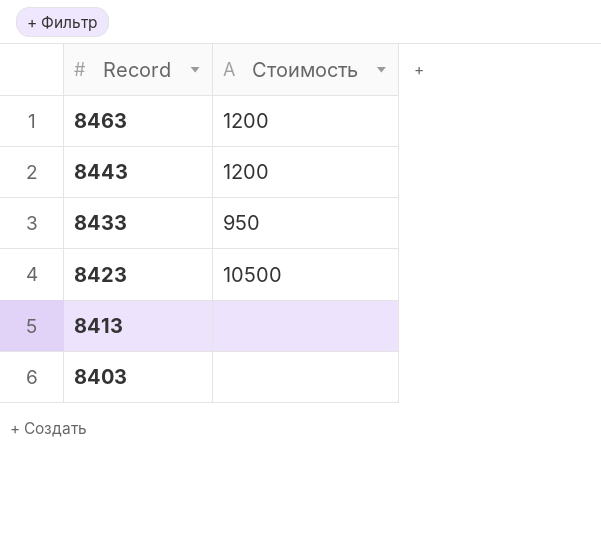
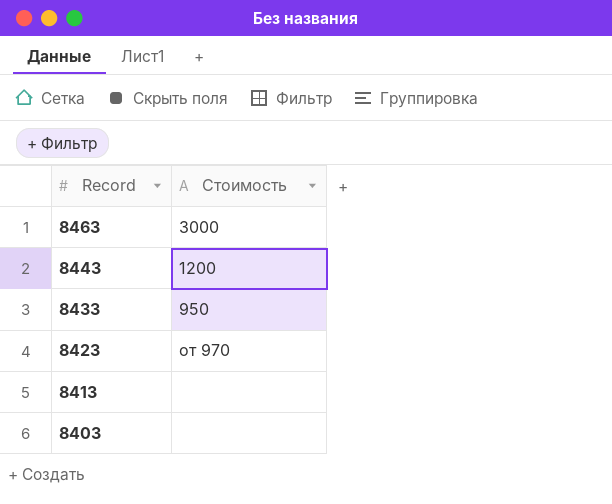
8463 | Стоимость: 1200 -> 3000
8423 | Стоимость: 10500 -> от 970

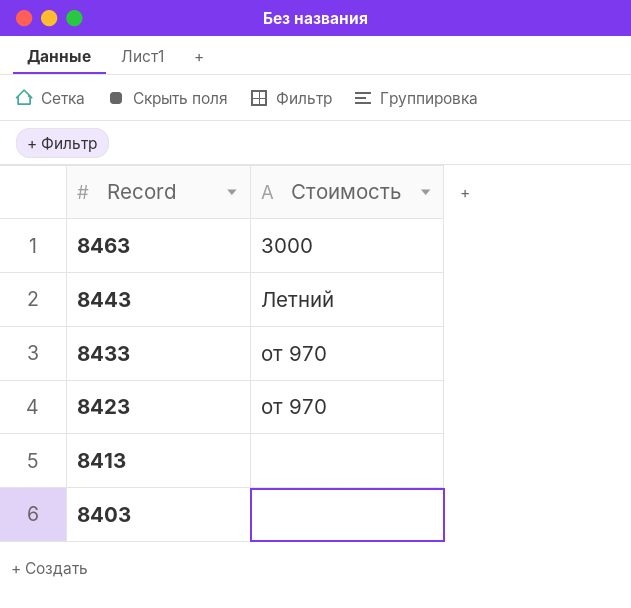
8443 | Стоимость: 1200 -> Летний
8433 | Стоимость: 950 -> от 970

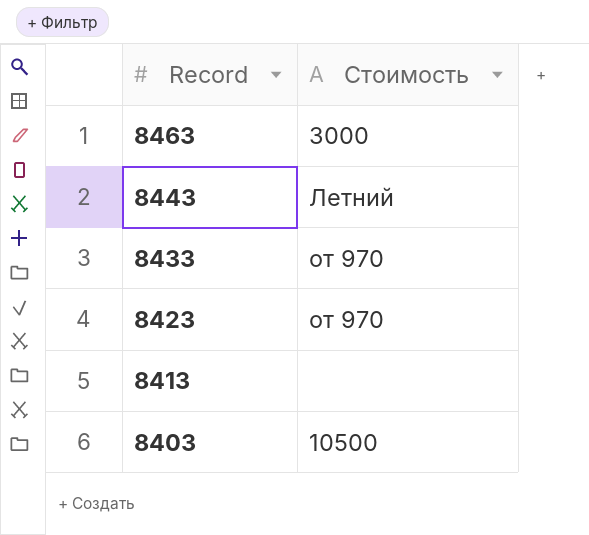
8403 | Стоимость: none -> 10500

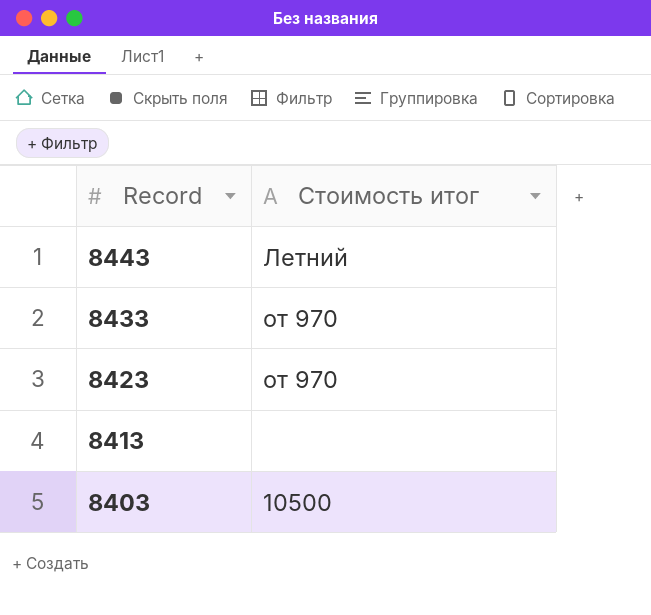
column name: Стоимость -> Стоимость итог
row 8463: 3000 -> none

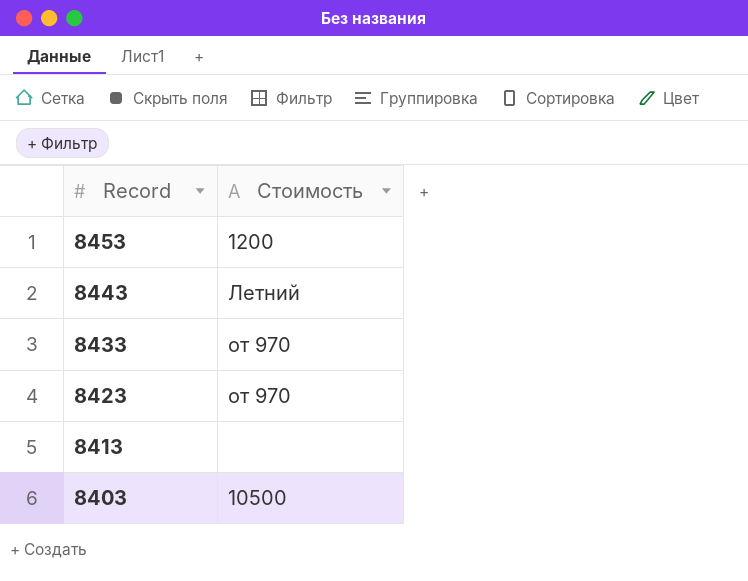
column name: Стоимость итог -> Стоимость
row 8453: none -> 1200

